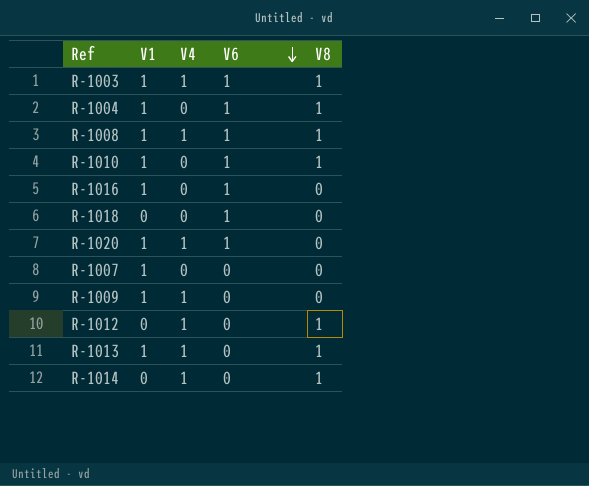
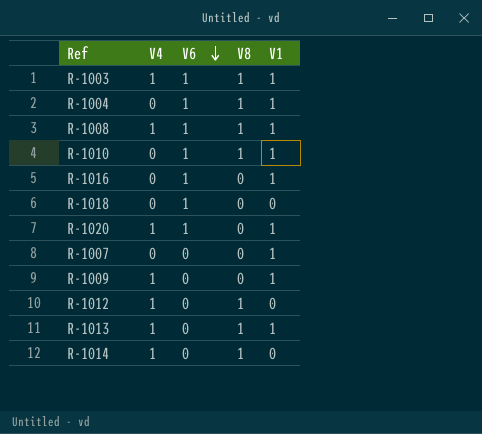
column V1 | position: 2 -> 5

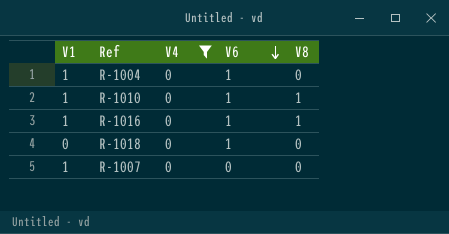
filter: none -> V4 = 0
column V1 | position: 5 -> 1
R-1004 | V8: 1 -> 0
R-1016 | V8: 0 -> 1

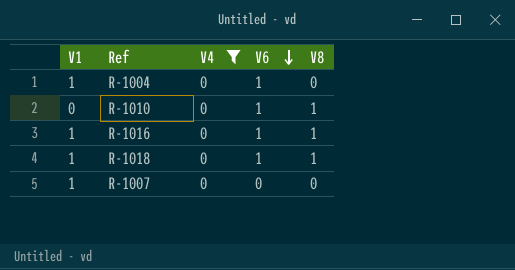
R-1010 | V1: 1 -> 0
R-1018 | V1: 0 -> 1
R-1018 | V8: 0 -> 1

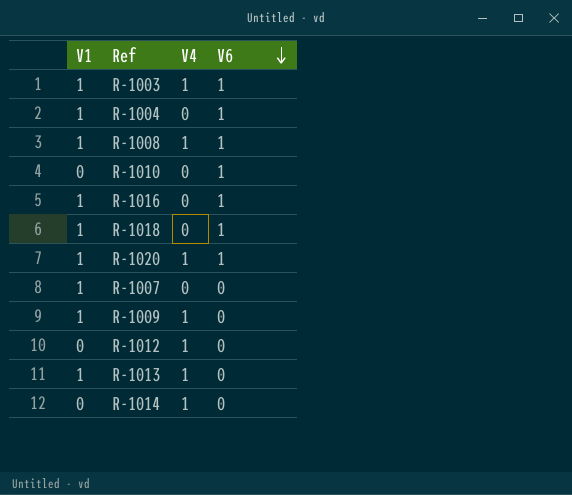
filter: V4 = 0 -> none
column V8 | position: 5 -> none

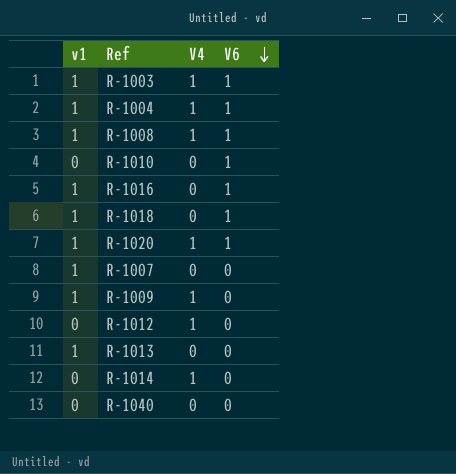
column name: V1 -> v1
R-1004 | V4: 0 -> 1
R-1013 | V4: 1 -> 0
row R-1040: none -> 0 | 0 | 0

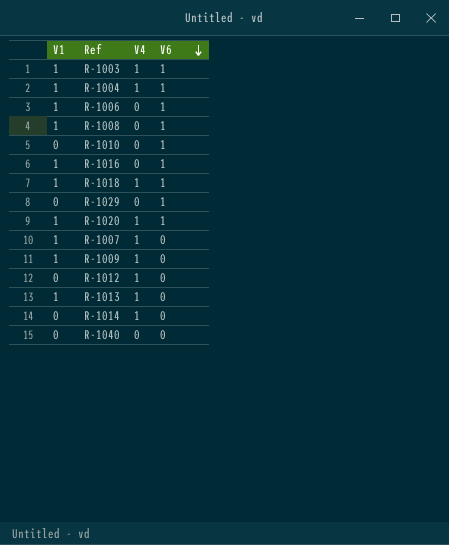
column name: v1 -> V1
row R-1006: none -> 1 | 0 | 1
R-1008 | V4: 1 -> 0
R-1018 | V4: 0 -> 1
row R-1029: none -> 0 | 0 | 1
R-1007 | V4: 0 -> 1
R-1013 | V4: 0 -> 1

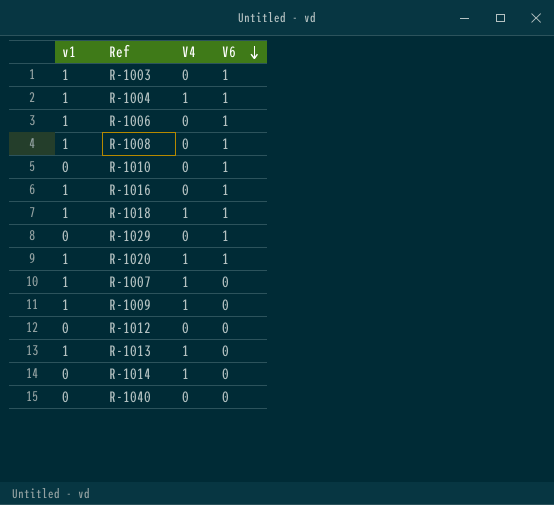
column name: V1 -> v1
R-1003 | V4: 1 -> 0
R-1012 | V4: 1 -> 0

